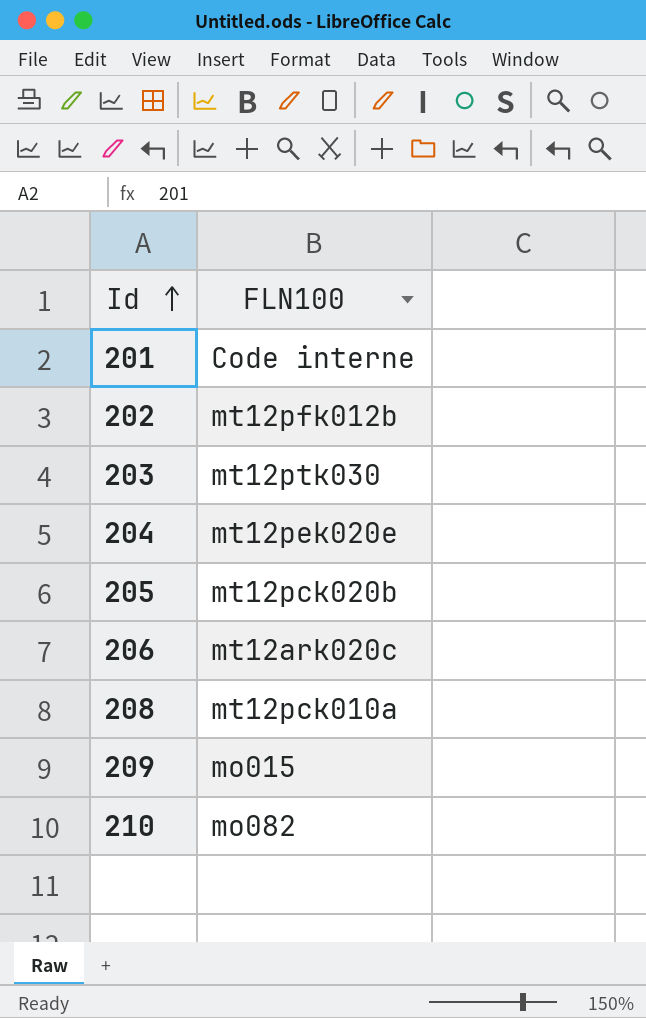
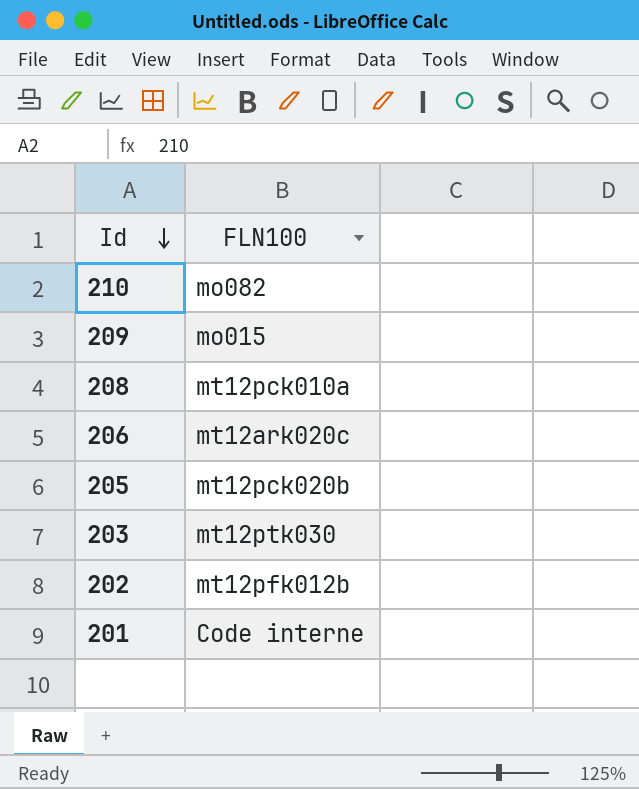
row order: Id ascending -> Id descending
row 204: mt12pek020e -> none

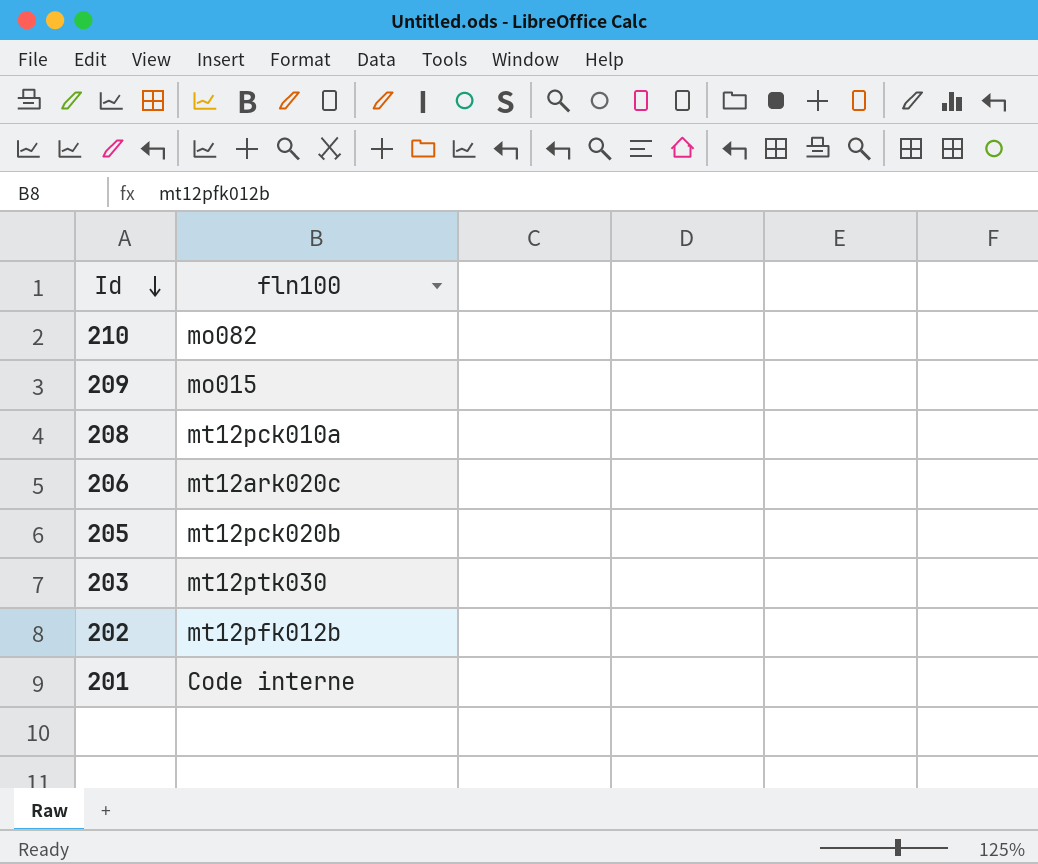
column name: FLN100 -> fln100

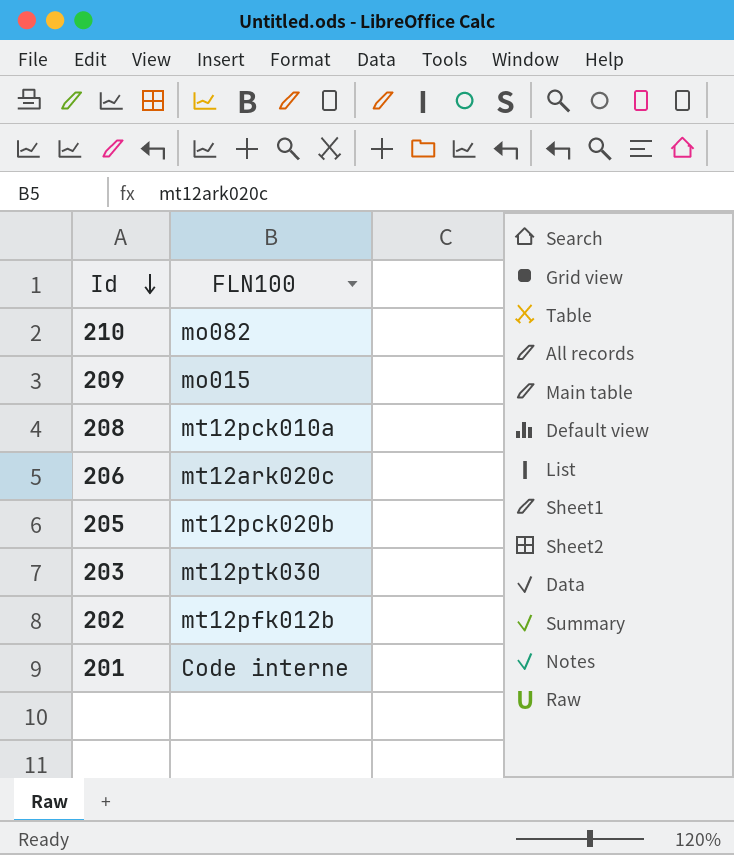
column name: fln100 -> FLN100

